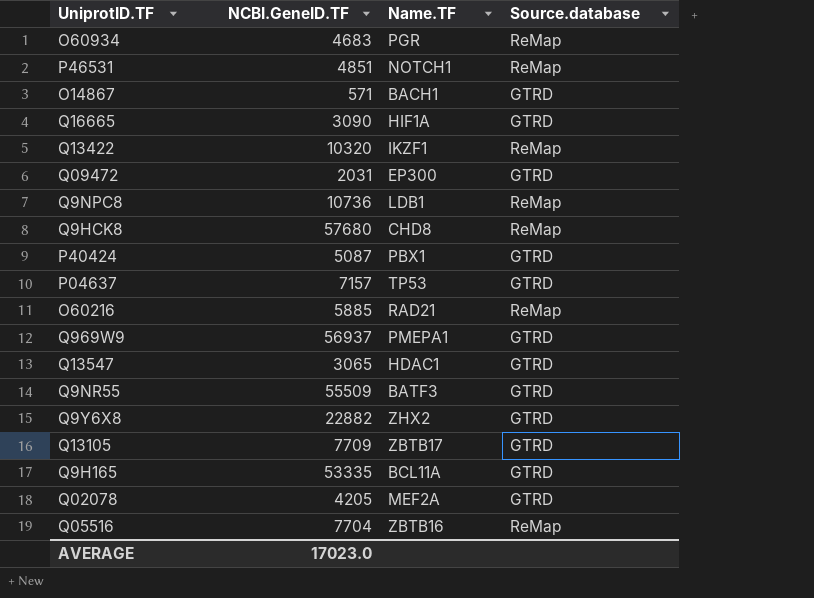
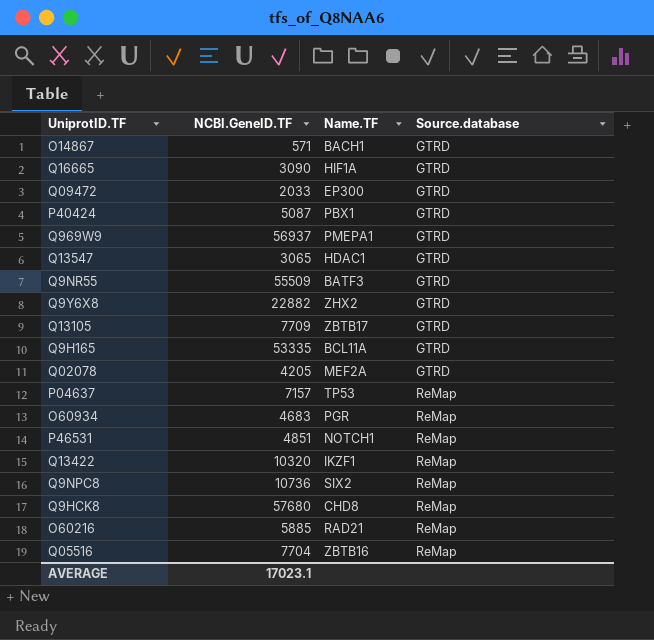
row order: none -> Source.database ascending
Q09472 | NCBI.GeneID.TF: 2031 -> 2033
P04637 | Source.database: GTRD -> ReMap
Q9NPC8 | Name.TF: LDB1 -> SIX2
AVERAGE | NCBI.GeneID.TF: 17023.0 -> 17023.1

